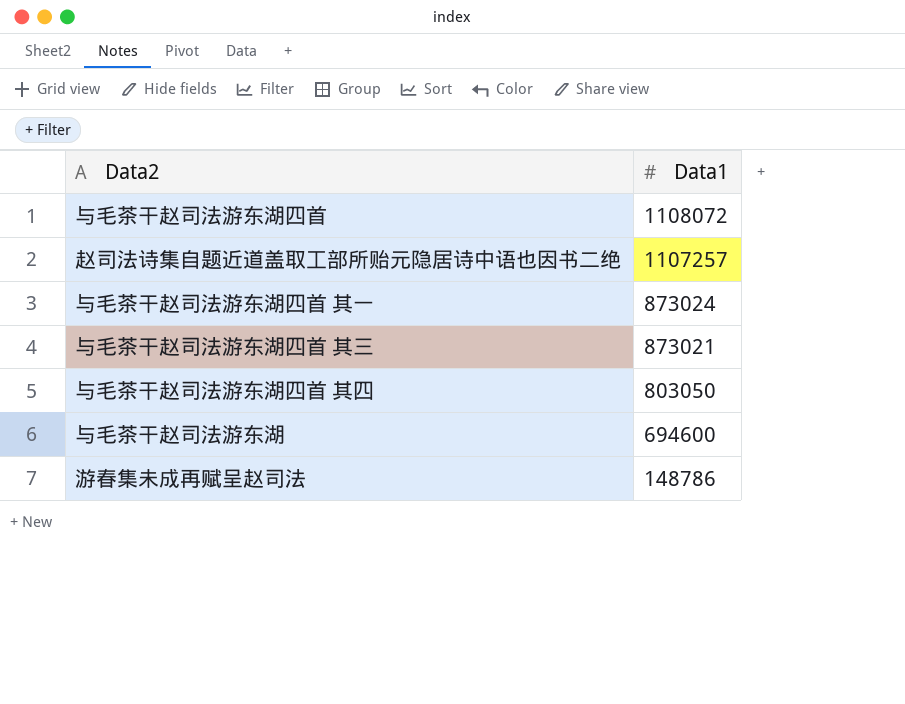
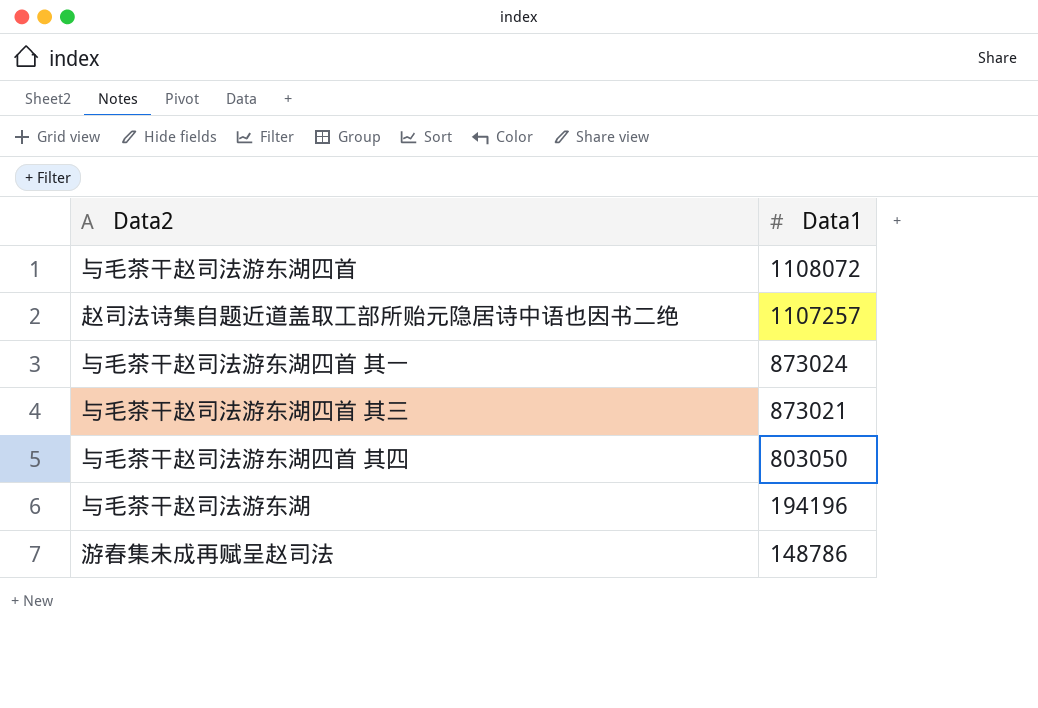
与毛茶干赵司法游东湖 | Data1: 694600 -> 194196

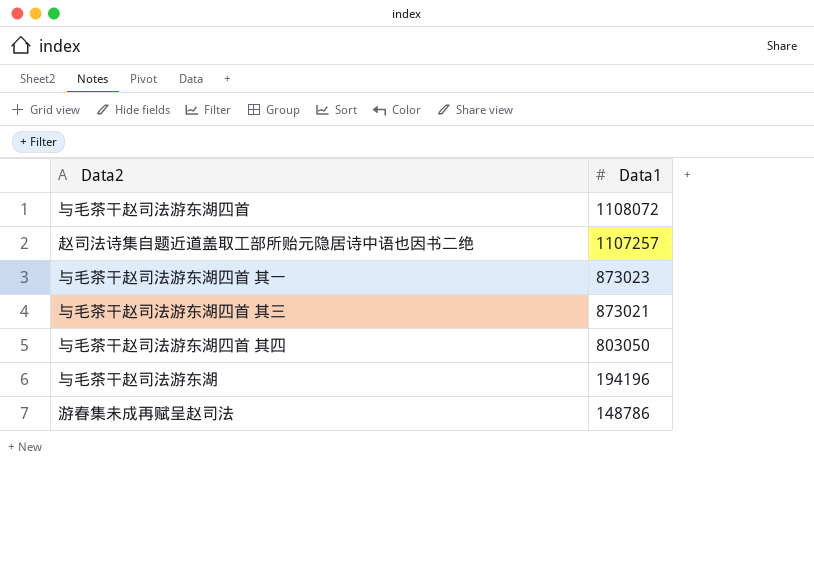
与毛茶干赵司法游东湖四首 其一 | Data1: 873024 -> 873023

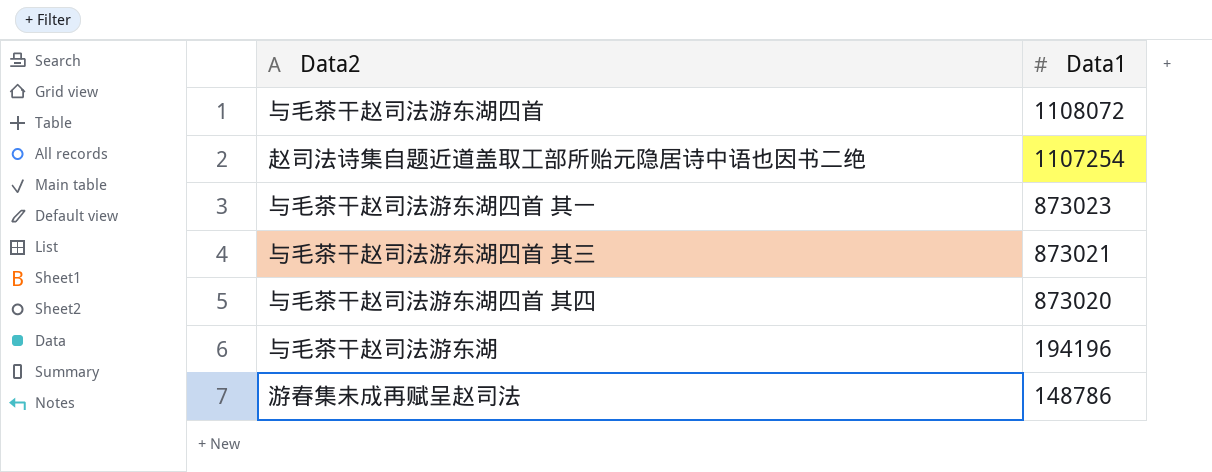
赵司法诗集自题近道盖取工部所贻元隐居诗中语也因书二绝 | Data1: 1107257 -> 1107254
与毛茶干赵司法游东湖四首 其四 | Data1: 803050 -> 873020

